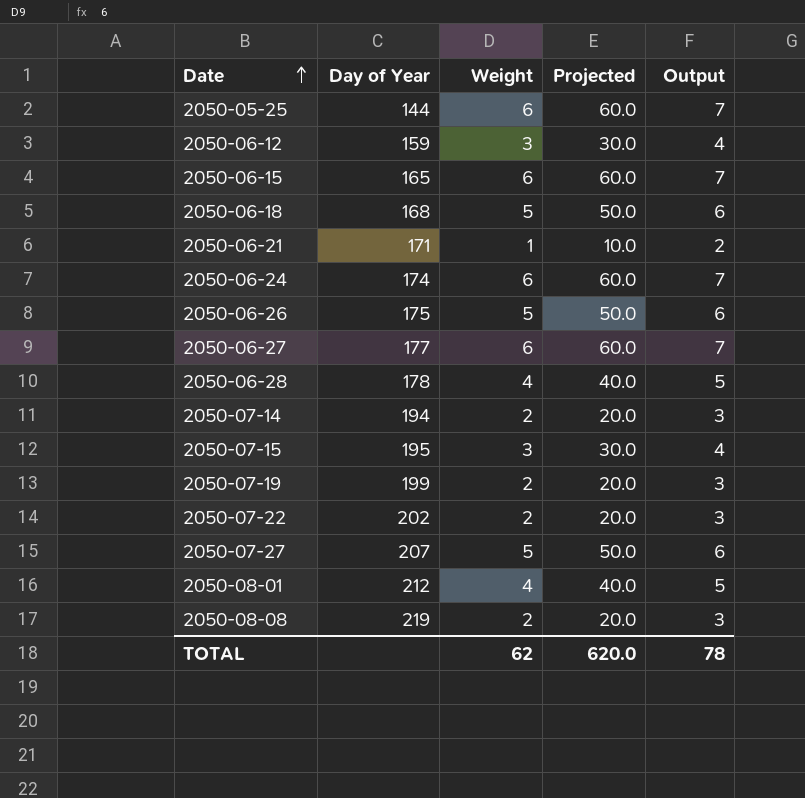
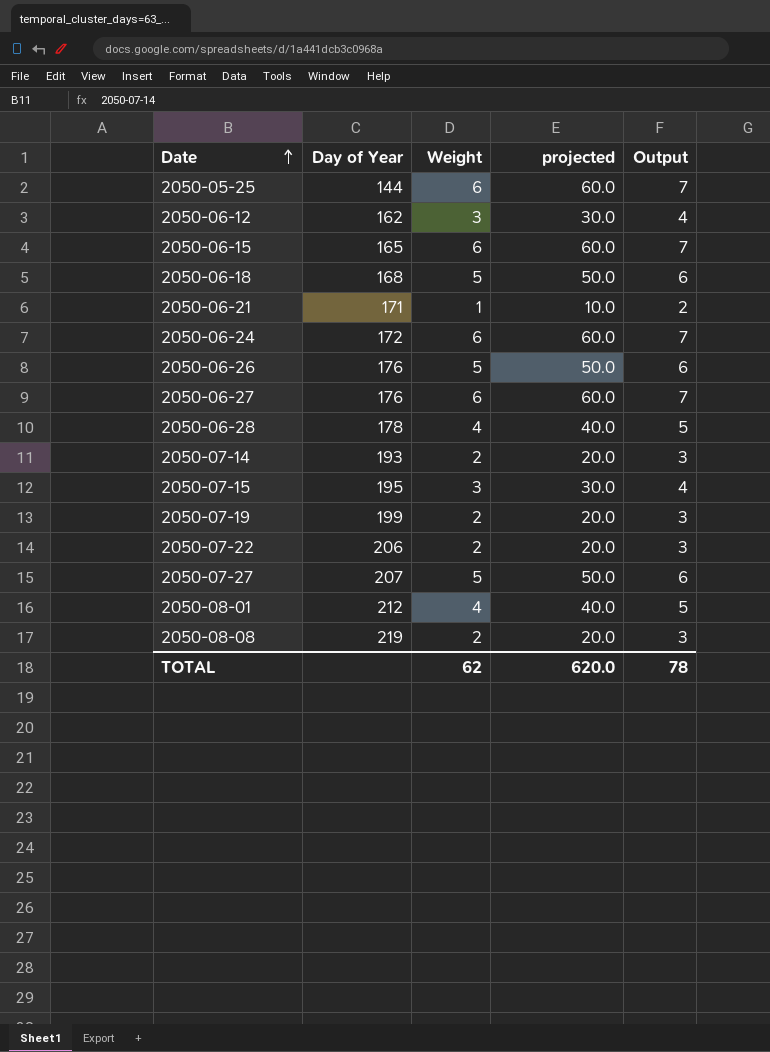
column name: Projected -> projected
2050-06-12 | Day of Year: 159 -> 162
2050-06-24 | Day of Year: 174 -> 172
2050-06-26 | Day of Year: 175 -> 176
2050-06-27 | Day of Year: 177 -> 176
2050-07-14 | Day of Year: 194 -> 193
2050-07-22 | Day of Year: 202 -> 206

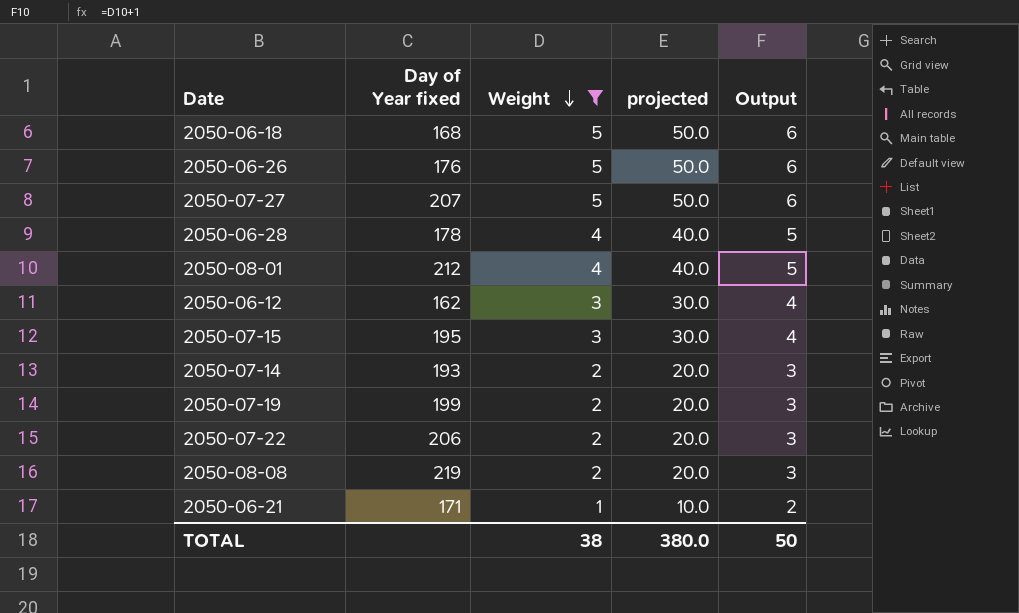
filter: none -> Weight != 6
row order: Date ascending -> Weight descending
column name: Day of Year -> Day of Year fixed
TOTAL | Weight: 62 -> 38
TOTAL | projected: 620.0 -> 380.0
TOTAL | Output: 78 -> 50

